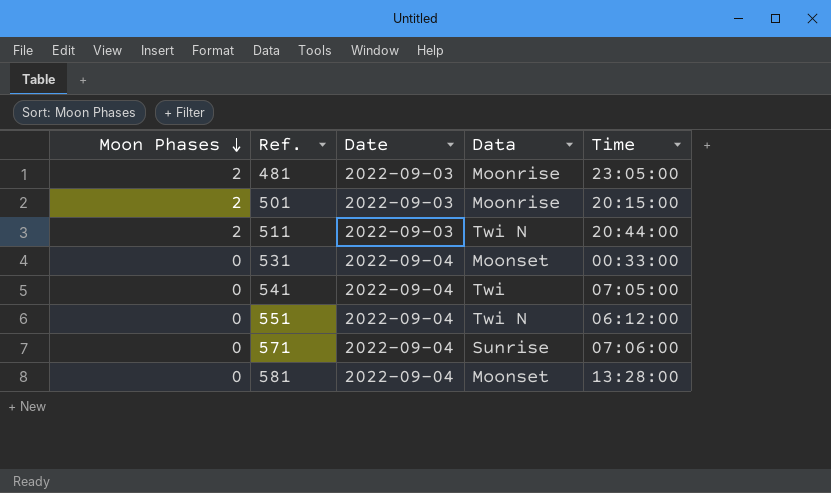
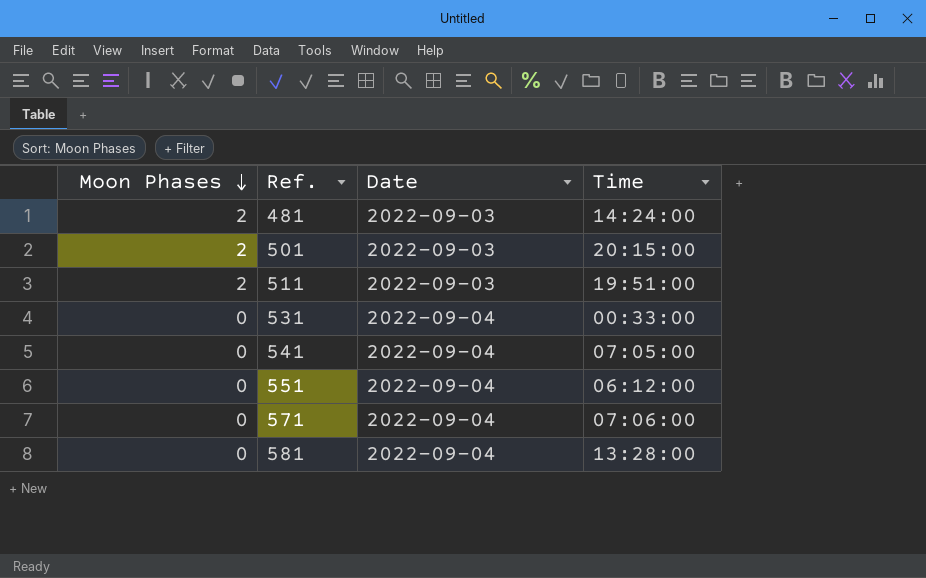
column Data | position: 4 -> none
481 | Time: 23:05:00 -> 14:24:00
511 | Time: 20:44:00 -> 19:51:00

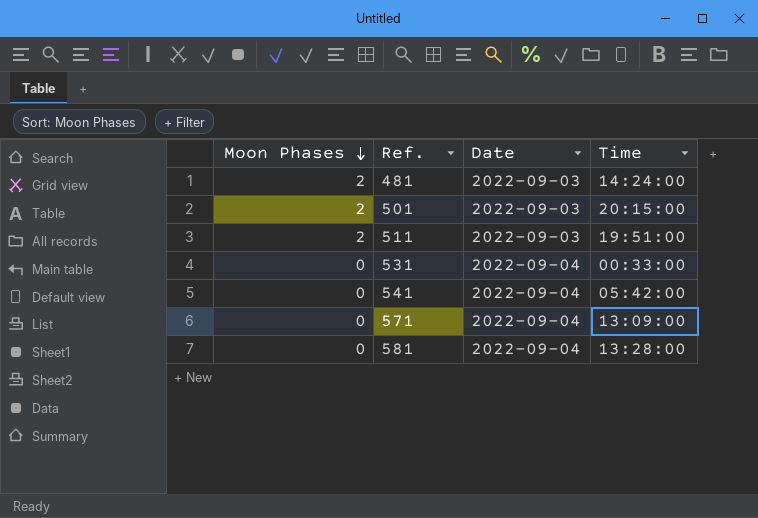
row 551: 0 | 2022-09-04 | 06:12:00 -> none
541 | Time: 07:05:00 -> 05:42:00
571 | Time: 07:06:00 -> 13:09:00

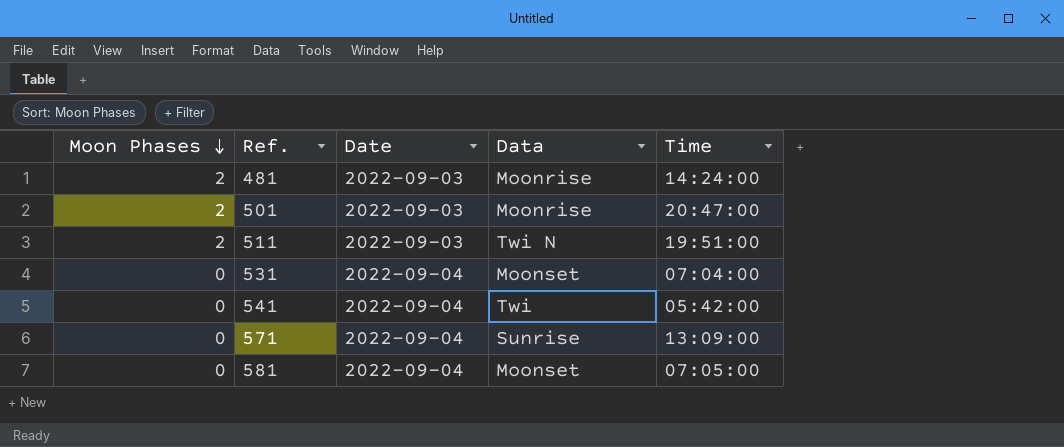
column Data | position: none -> 4
501 | Time: 20:15:00 -> 20:47:00
531 | Time: 00:33:00 -> 07:04:00
581 | Time: 13:28:00 -> 07:05:00

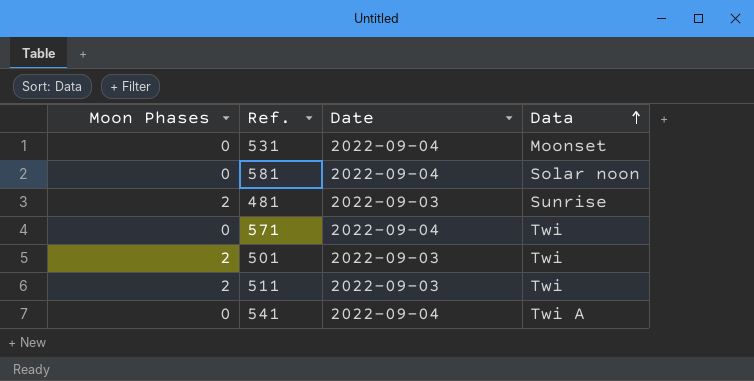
row order: Moon Phases descending -> Data ascending
column Time | position: 5 -> none
581 | Data: Moonset -> Solar noon
481 | Data: Moonrise -> Sunrise
571 | Data: Sunrise -> Twi
501 | Data: Moonrise -> Twi
511 | Data: Twi N -> Twi
541 | Data: Twi -> Twi A

